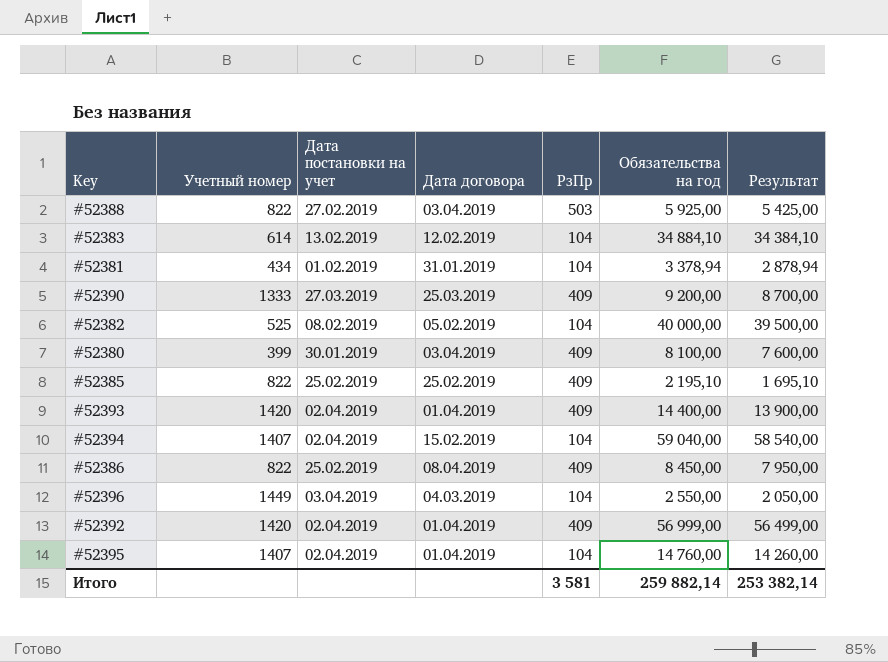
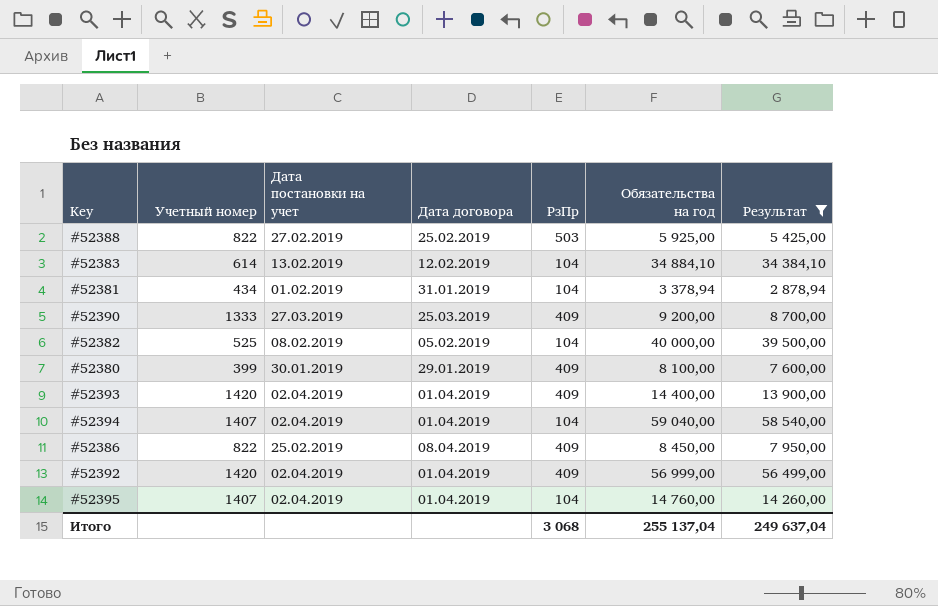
filter: none -> Результат >= 2 878,94
#52388 | Дата договора: 03.04.2019 -> 25.02.2019
#52380 | Дата договора: 03.04.2019 -> 29.01.2019
#52394 | Дата договора: 15.02.2019 -> 01.04.2019
Итого | РзПр: 3 581 -> 3 068
Итого | Обязательства на год: 259 882,14 -> 255 137,04
Итого | Результат: 253 382,14 -> 249 637,04

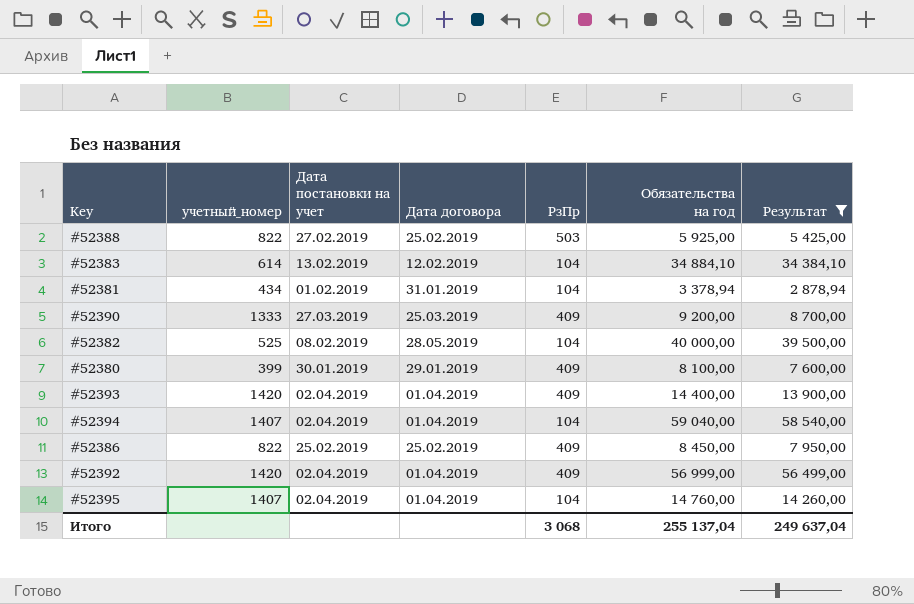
column name: Учетный номер -> учетный_номер
#52382 | Дата договора: 05.02.2019 -> 28.05.2019
#52386 | Дата договора: 08.04.2019 -> 25.02.2019

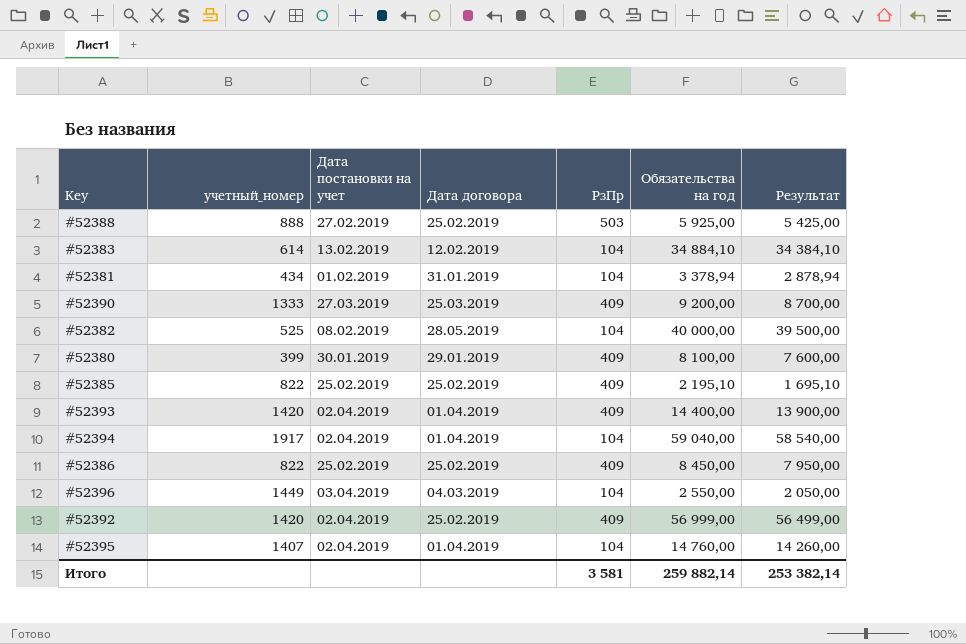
filter: Результат >= 2 878,94 -> none
#52388 | учетный_номер: 822 -> 888
#52394 | учетный_номер: 1407 -> 1917
#52392 | Дата договора: 01.04.2019 -> 25.02.2019
Итого | РзПр: 3 068 -> 3 581
Итого | Обязательства на год: 255 137,04 -> 259 882,14
Итого | Результат: 249 637,04 -> 253 382,14

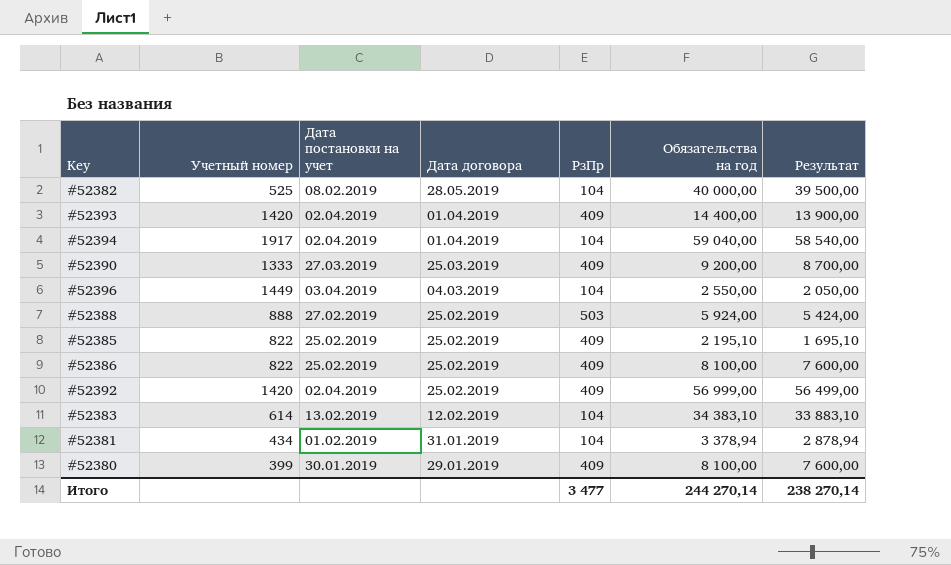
row order: none -> Дата договора descending
column name: учетный_номер -> Учетный номер
row #52395: 1407 | 02.04.2019 | 01.04.2019 | 104 | 14 760,00 | 14 260,00 -> none
#52388 | Обязательства на год: 5 925,00 -> 5 924,00
#52388 | Результат: 5 425,00 -> 5 424,00
#52386 | Обязательства на год: 8 450,00 -> 8 100,00
#52386 | Результат: 7 950,00 -> 7 600,00
#52383 | Обязательства на год: 34 884,10 -> 34 383,10
#52383 | Результат: 34 384,10 -> 33 883,10
Итого | РзПр: 3 581 -> 3 477
Итого | Обязательства на год: 259 882,14 -> 244 270,14
Итого | Результат: 253 382,14 -> 238 270,14

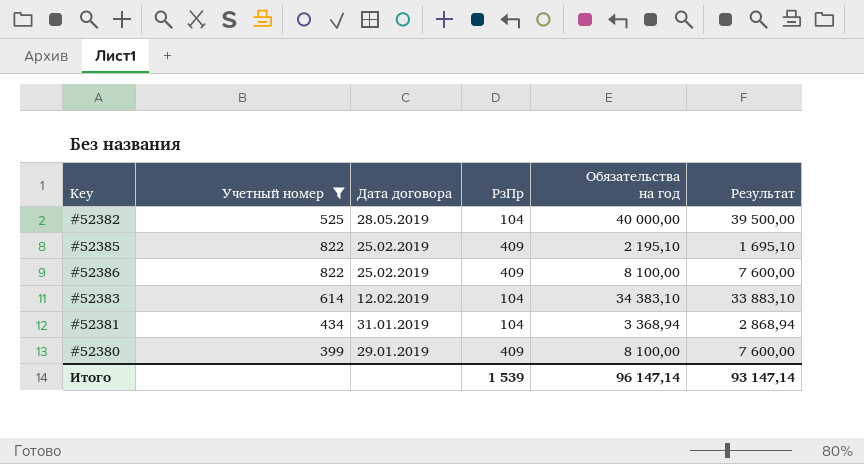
filter: none -> Учетный номер <= 822
column Дата постановки на учет | position: 3 -> none
#52381 | Обязательства на год: 3 378,94 -> 3 368,94
#52381 | Результат: 2 878,94 -> 2 868,94
Итого | РзПр: 3 477 -> 1 539
Итого | Обязательства на год: 244 270,14 -> 96 147,14
Итого | Результат: 238 270,14 -> 93 147,14

